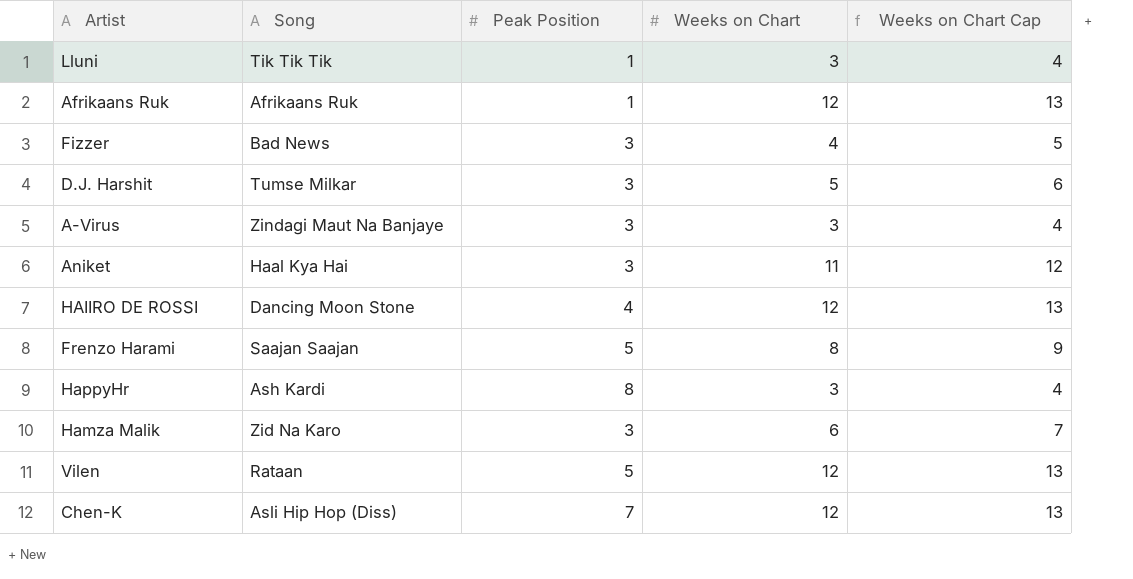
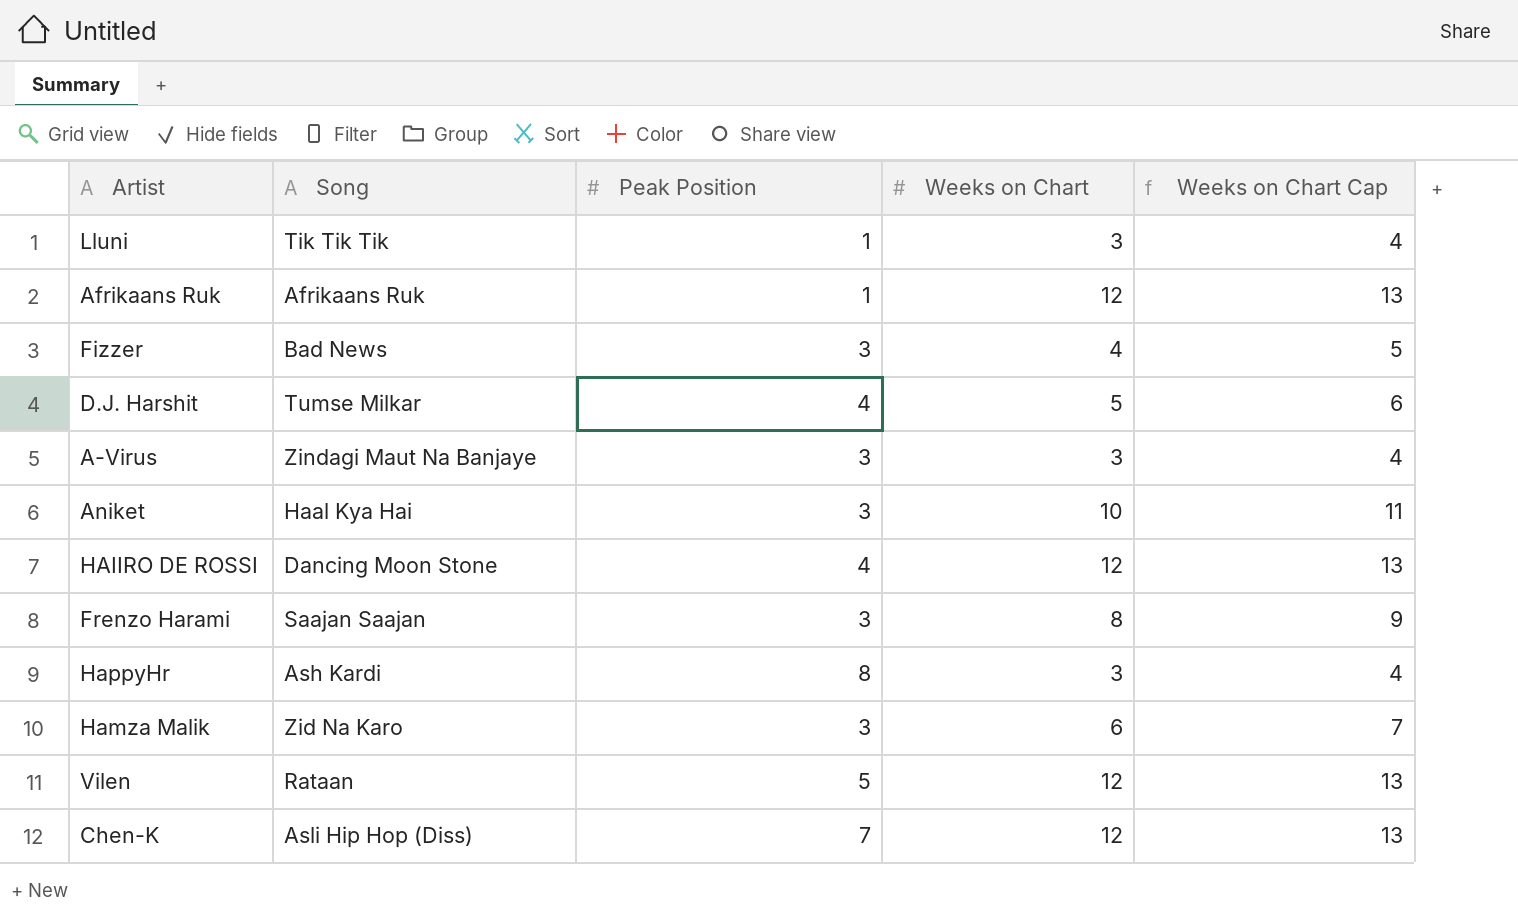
D.J. Harshit | Peak Position: 3 -> 4
Aniket | Weeks on Chart: 11 -> 10
Aniket | Weeks on Chart Cap: 12 -> 11
Frenzo Harami | Peak Position: 5 -> 3

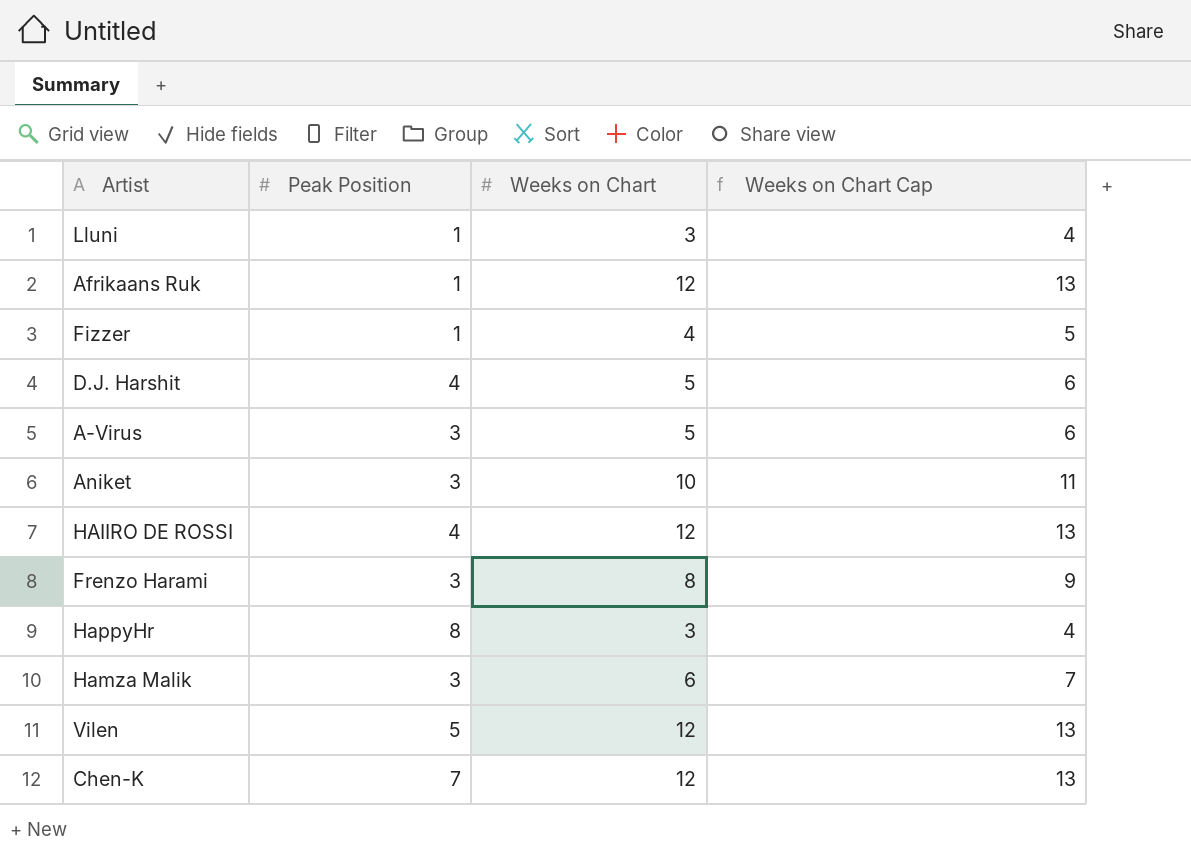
column Song | position: 2 -> none
Fizzer | Peak Position: 3 -> 1
A-Virus | Weeks on Chart: 3 -> 5
A-Virus | Weeks on Chart Cap: 4 -> 6

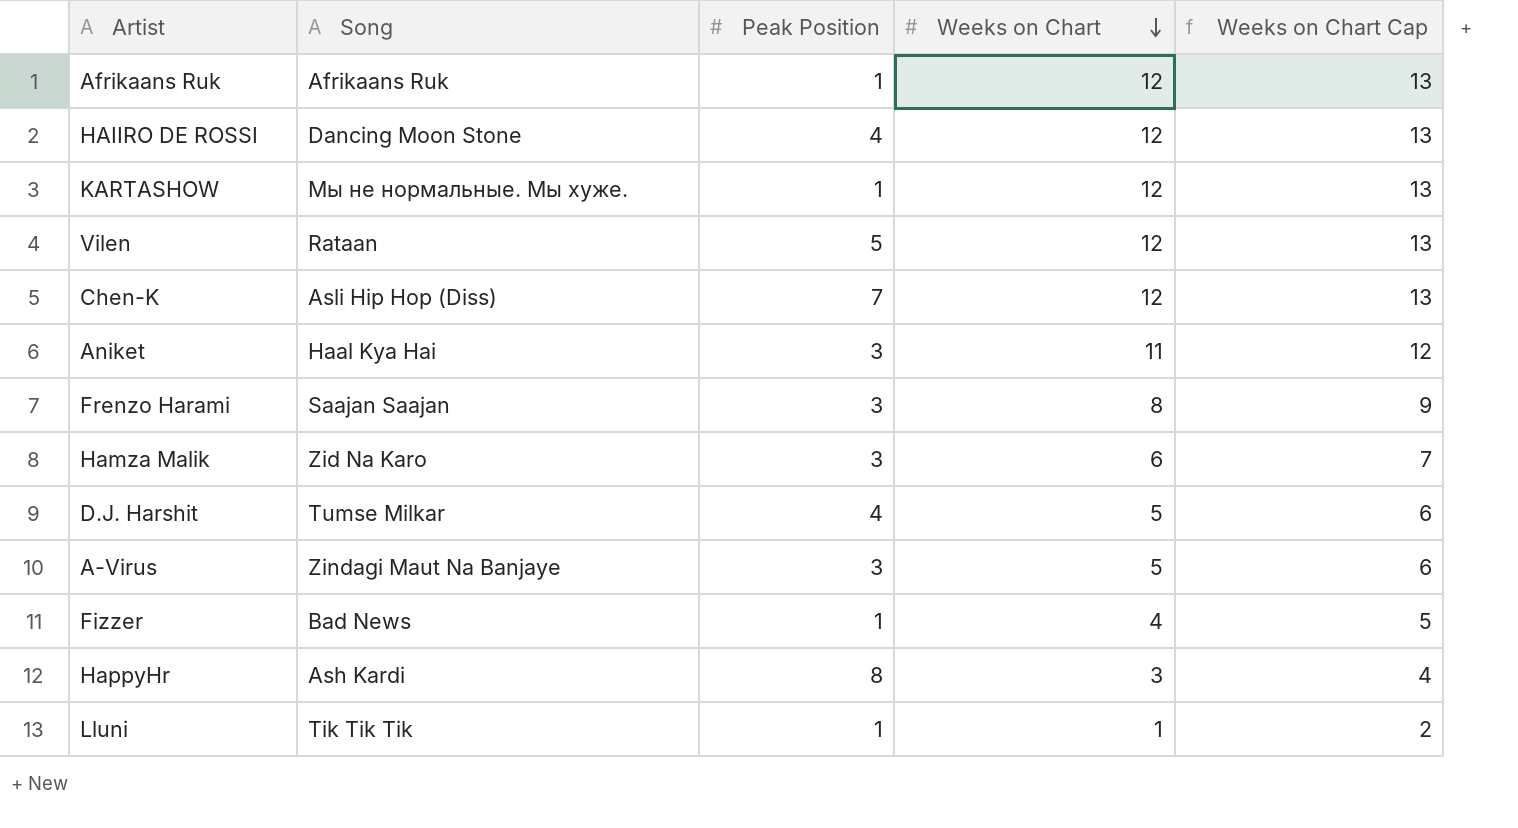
row order: none -> Weeks on Chart descending
column Song | position: none -> 2
row KARTASHOW: none -> Мы не нормальные. Мы хуже. | 1 | 12 | 13
Aniket | Weeks on Chart: 10 -> 11
Aniket | Weeks on Chart Cap: 11 -> 12
Lluni | Weeks on Chart: 3 -> 1
Lluni | Weeks on Chart Cap: 4 -> 2

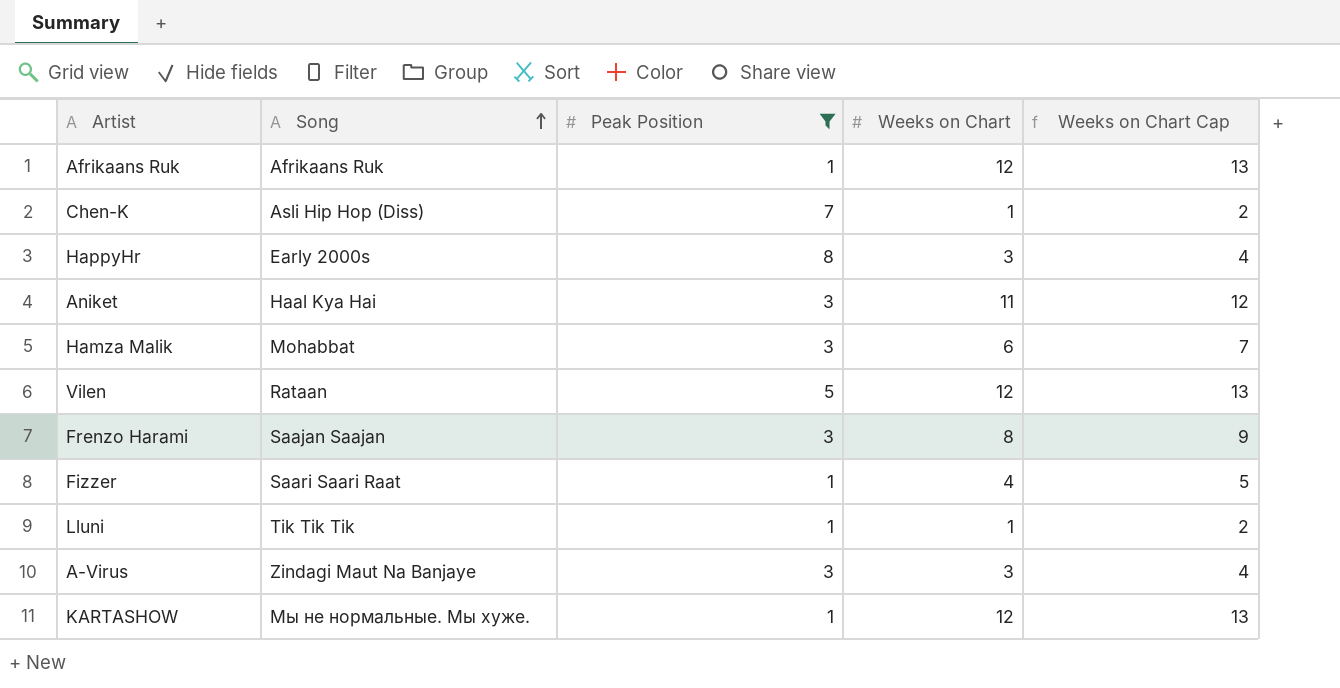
filter: none -> Peak Position != 4
row order: Weeks on Chart descending -> Song ascending
Chen-K | Weeks on Chart: 12 -> 1
Chen-K | Weeks on Chart Cap: 13 -> 2
HappyHr | Song: Ash Kardi -> Early 2000s
Hamza Malik | Song: Zid Na Karo -> Mohabbat
Fizzer | Song: Bad News -> Saari Saari Raat
A-Virus | Weeks on Chart: 5 -> 3
A-Virus | Weeks on Chart Cap: 6 -> 4

